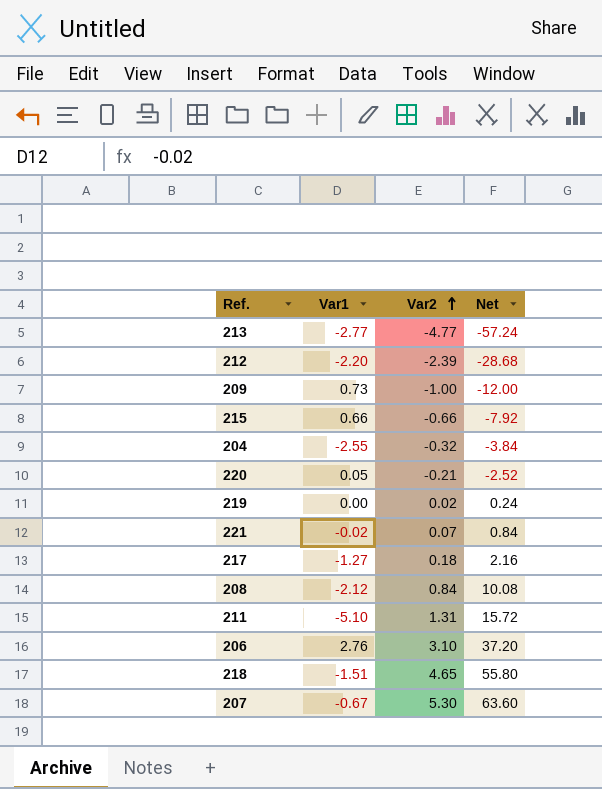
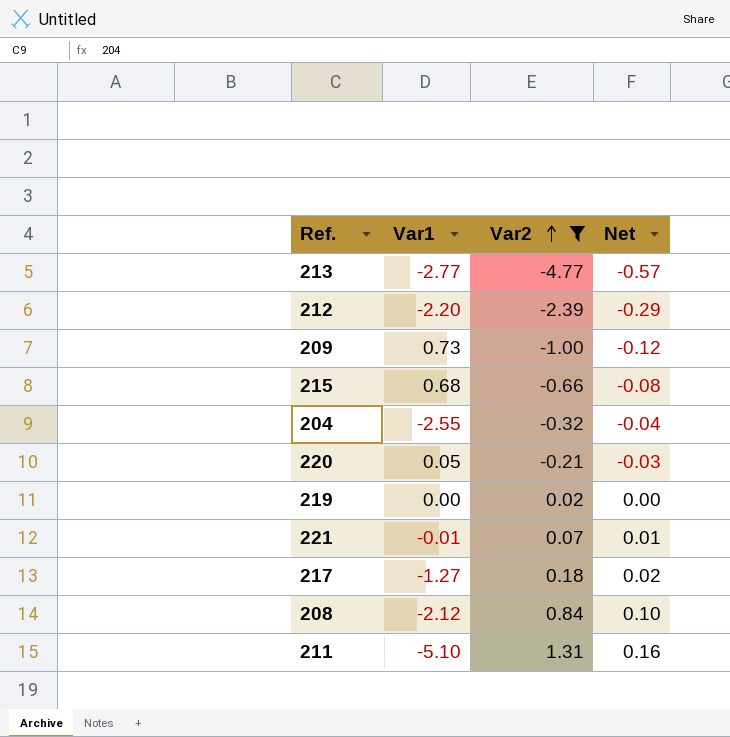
filter: none -> Var2 <= 1.31
column Net | formula: [Var2] * 12 -> [Var2] * 0.12
215 | Var1: 0.66 -> 0.68
221 | Var1: -0.02 -> -0.01

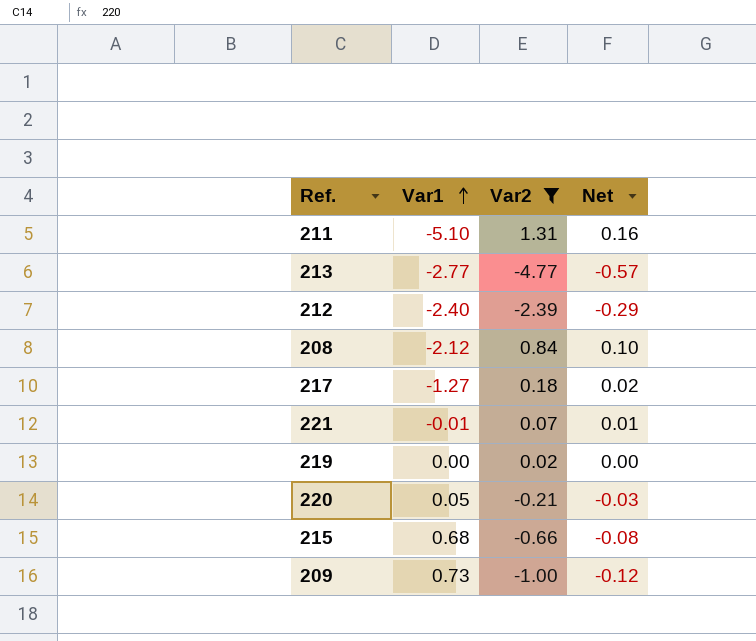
row order: Var2 ascending -> Var1 ascending
row 204: -2.55 | -0.32 | -0.04 -> none
212 | Var1: -2.20 -> -2.40

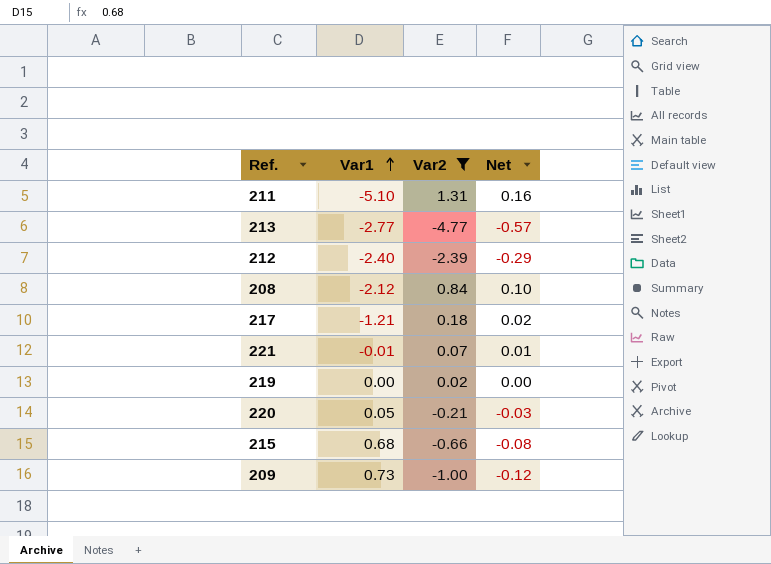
217 | Var1: -1.27 -> -1.21

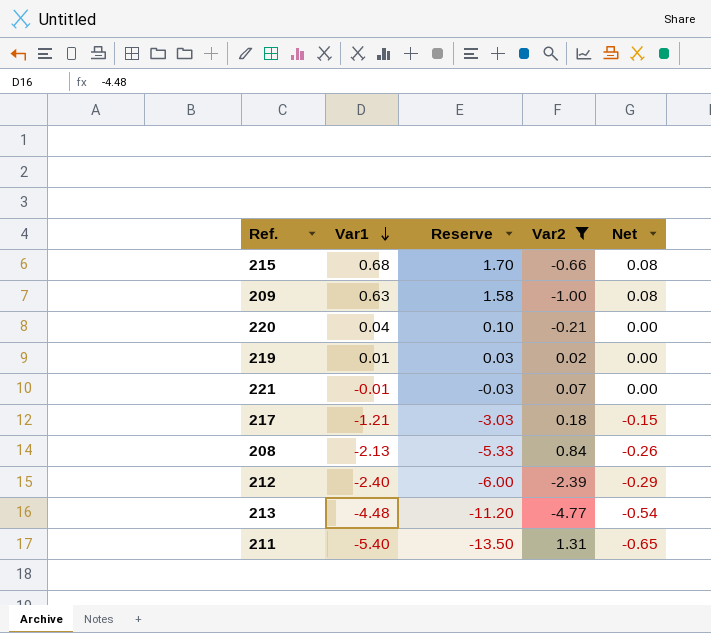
row order: Var1 ascending -> Var1 descending
column Reserve | formula: none -> [Var1] * 2.5
column Net | formula: [Var2] * 0.12 -> [Var1] * 0.12
209 | Var1: 0.73 -> 0.63
220 | Var1: 0.05 -> 0.04
219 | Var1: 0.00 -> 0.01
208 | Var1: -2.12 -> -2.13
213 | Var1: -2.77 -> -4.48
211 | Var1: -5.10 -> -5.40

